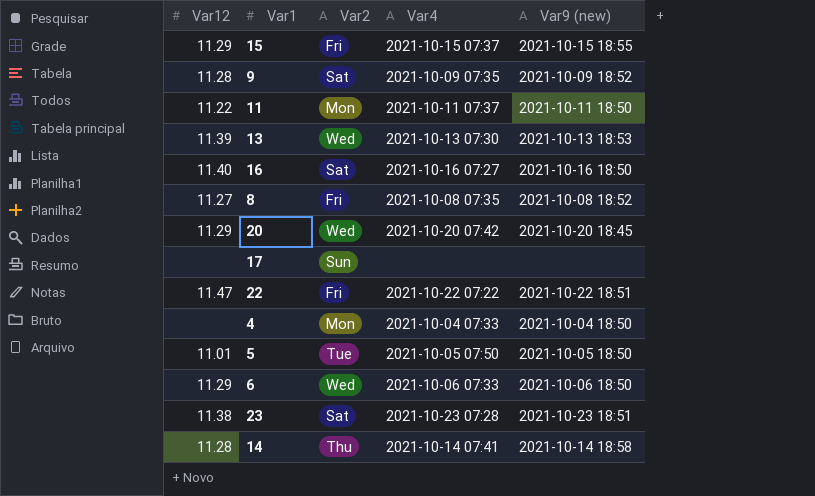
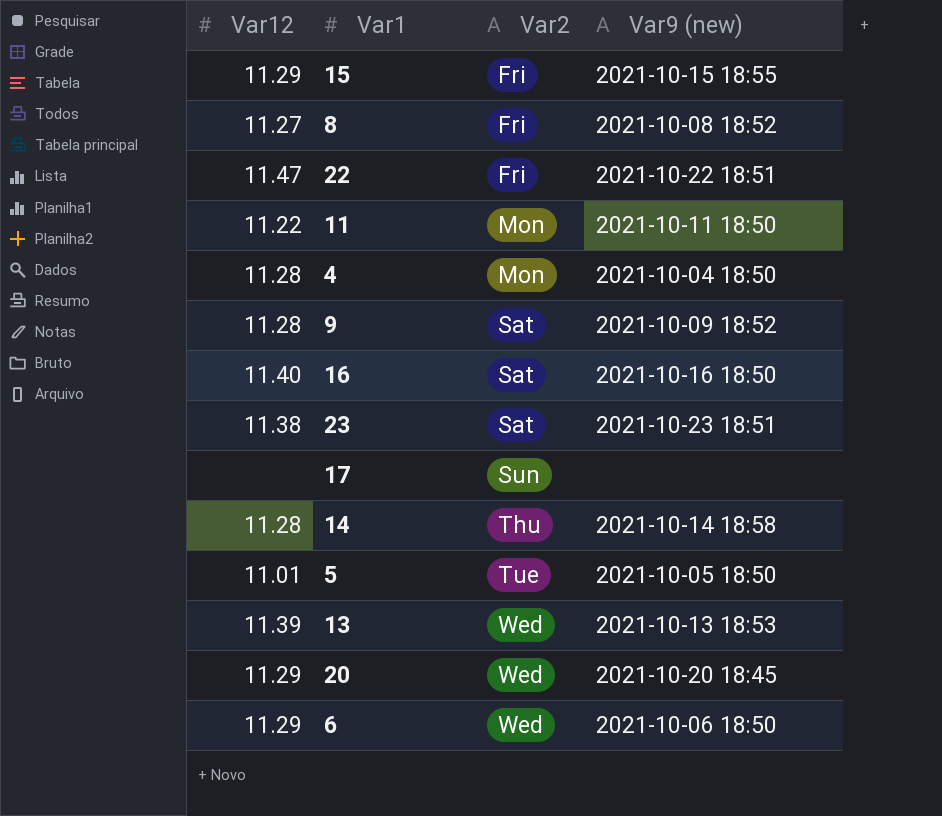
row order: none -> Var2 ascending
column Var4 | position: 4 -> none
4 | Var12: none -> 11.28

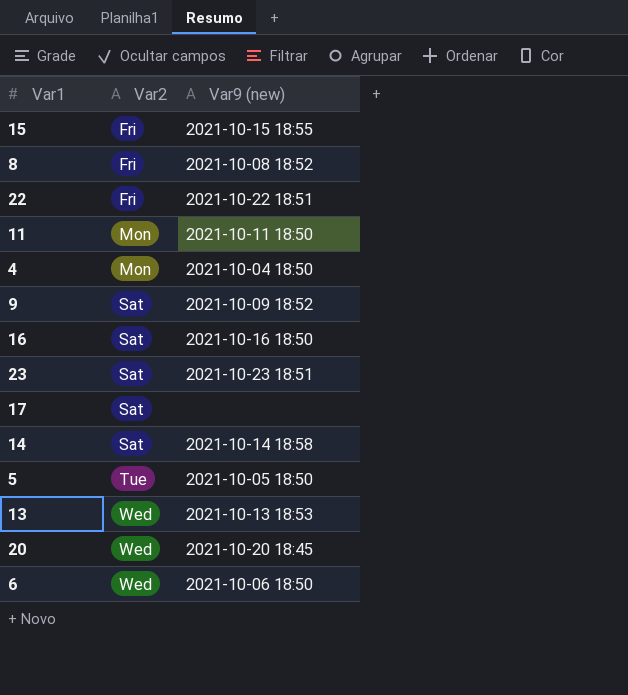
column Var12 | position: 1 -> none
17 | Var2: Sun -> Sat
14 | Var2: Thu -> Sat

